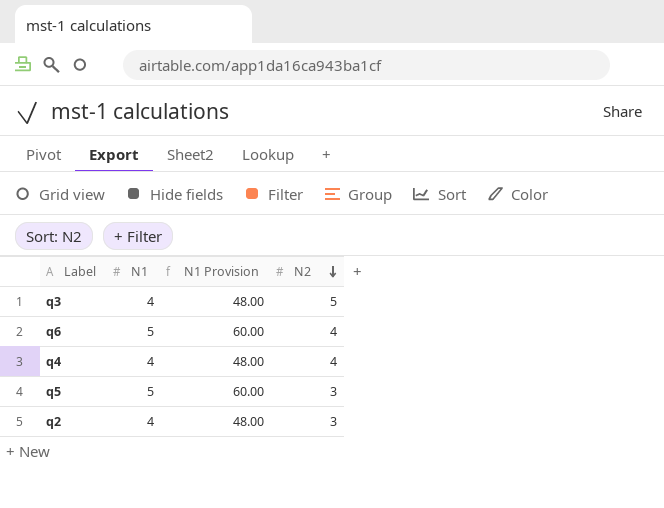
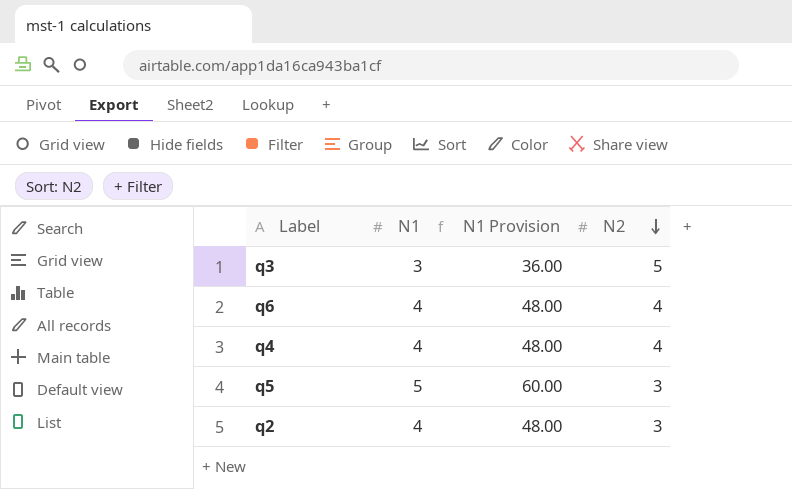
q3 | N1: 4 -> 3
q3 | N1 Provision: 48.00 -> 36.00
q6 | N1: 5 -> 4
q6 | N1 Provision: 60.00 -> 48.00

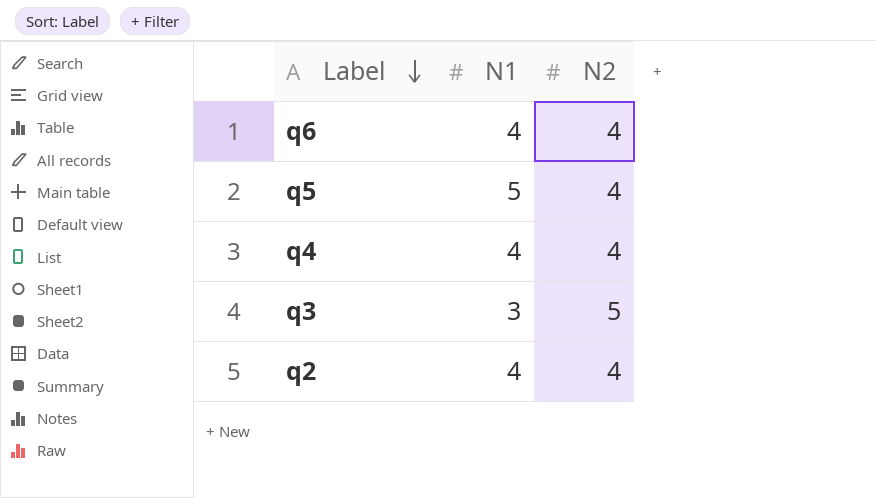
row order: N2 descending -> Label descending
column N1 Provision | formula: [N1] * 12 -> none
q5 | N2: 3 -> 4
q2 | N2: 3 -> 4

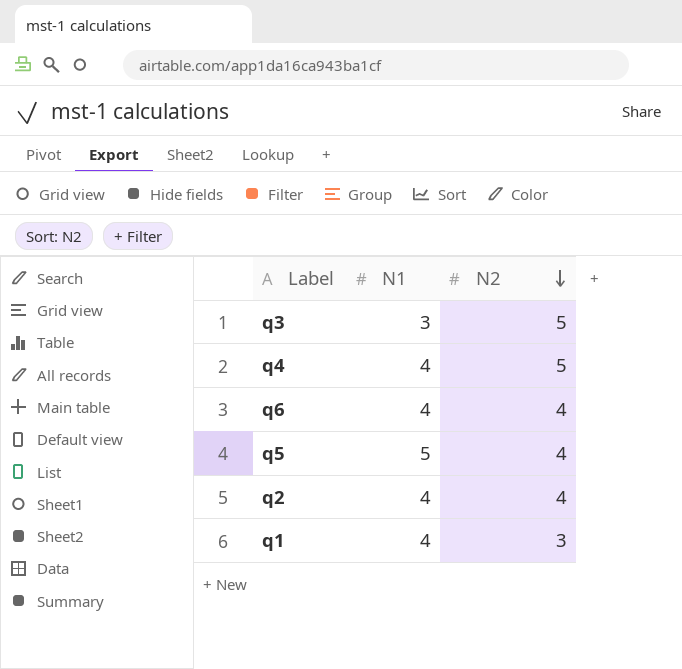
row order: Label descending -> N2 descending
q4 | N2: 4 -> 5
row q1: none -> 4 | 3

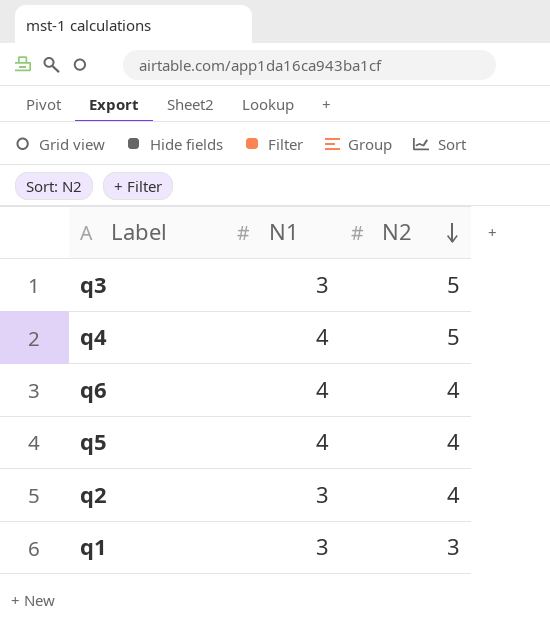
q5 | N1: 5 -> 4
q2 | N1: 4 -> 3
q1 | N1: 4 -> 3

